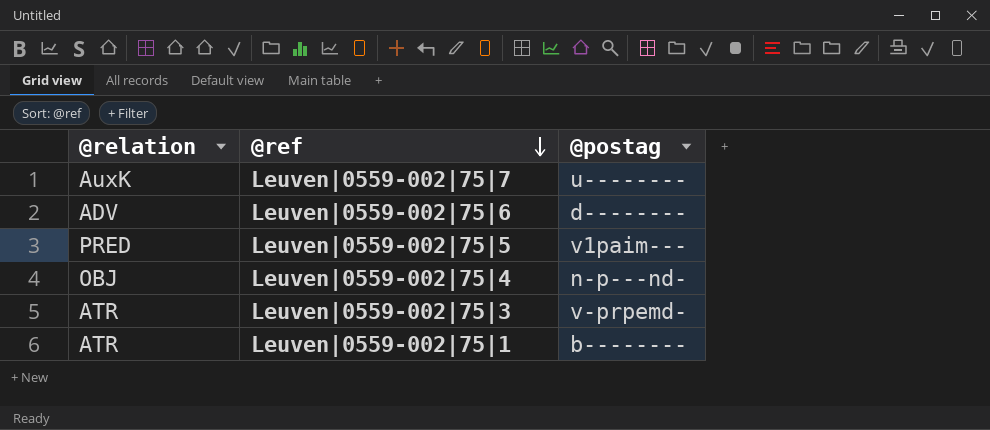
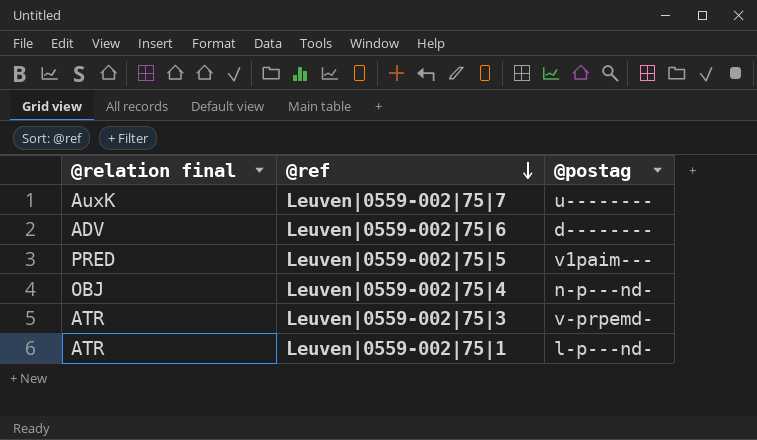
column name: @relation -> @relation final
Leuven|0559-002|75|1 | @postag: b-------- -> l-p---nd-

